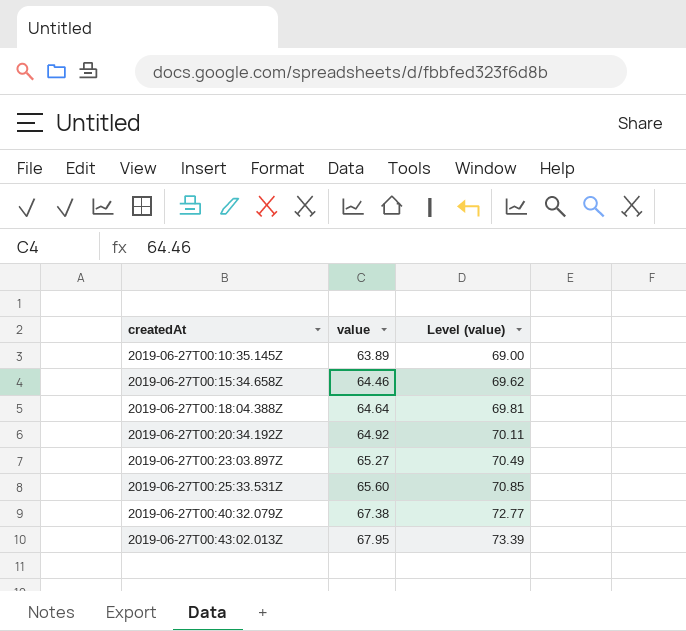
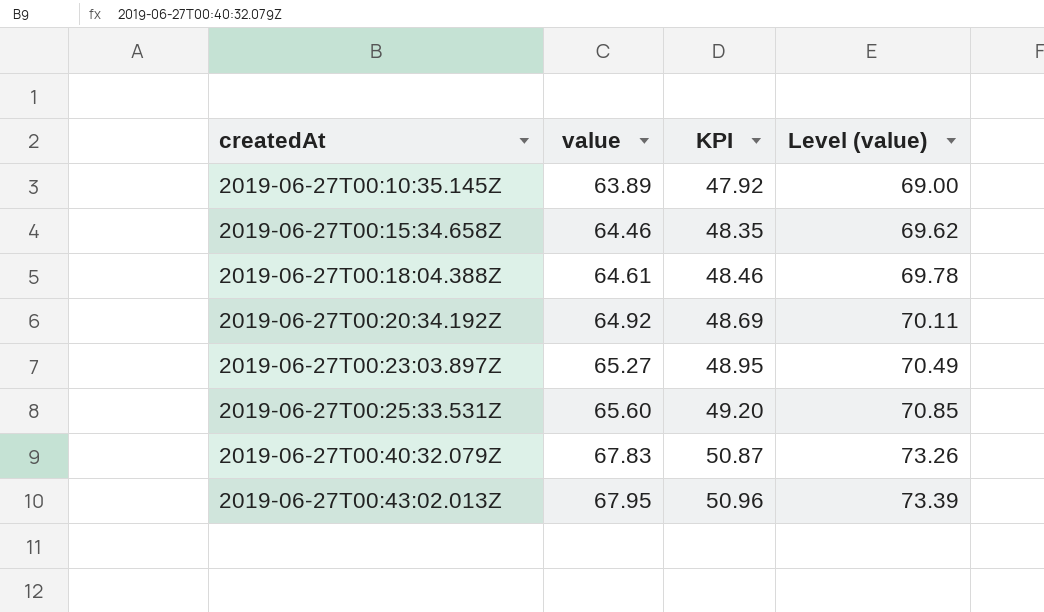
column KPI | formula: none -> [value] * 0.75
2019-06-27T00:18:04.388Z | value: 64.64 -> 64.61
2019-06-27T00:18:04.388Z | Level (value): 69.81 -> 69.78
2019-06-27T00:40:32.079Z | value: 67.38 -> 67.83
2019-06-27T00:40:32.079Z | Level (value): 72.77 -> 73.26

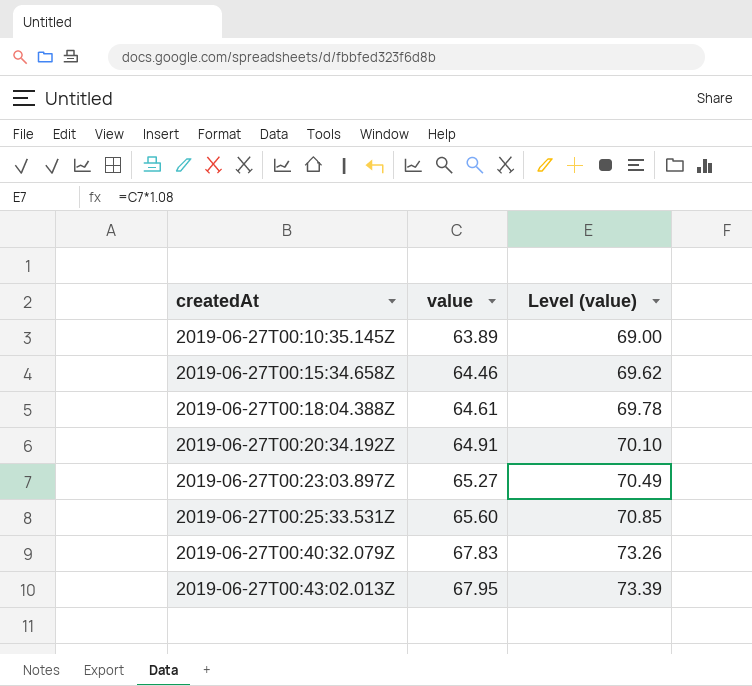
column KPI | formula: [value] * 0.75 -> none
2019-06-27T00:20:34.192Z | value: 64.92 -> 64.91
2019-06-27T00:20:34.192Z | Level (value): 70.11 -> 70.10

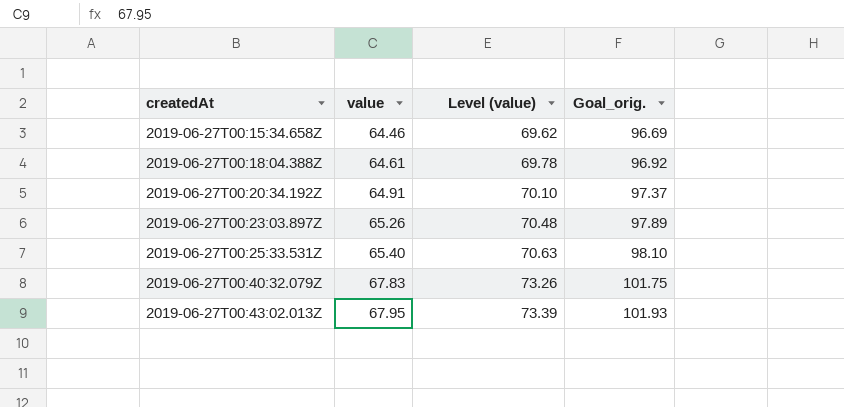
column Goal_orig. | formula: none -> [value] * 1.5
row 2019-06-27T00:10:35.145Z: 63.89 | 69.00 -> none
2019-06-27T00:23:03.897Z | value: 65.27 -> 65.26
2019-06-27T00:23:03.897Z | Level (value): 70.49 -> 70.48
2019-06-27T00:25:33.531Z | value: 65.60 -> 65.40
2019-06-27T00:25:33.531Z | Level (value): 70.85 -> 70.63

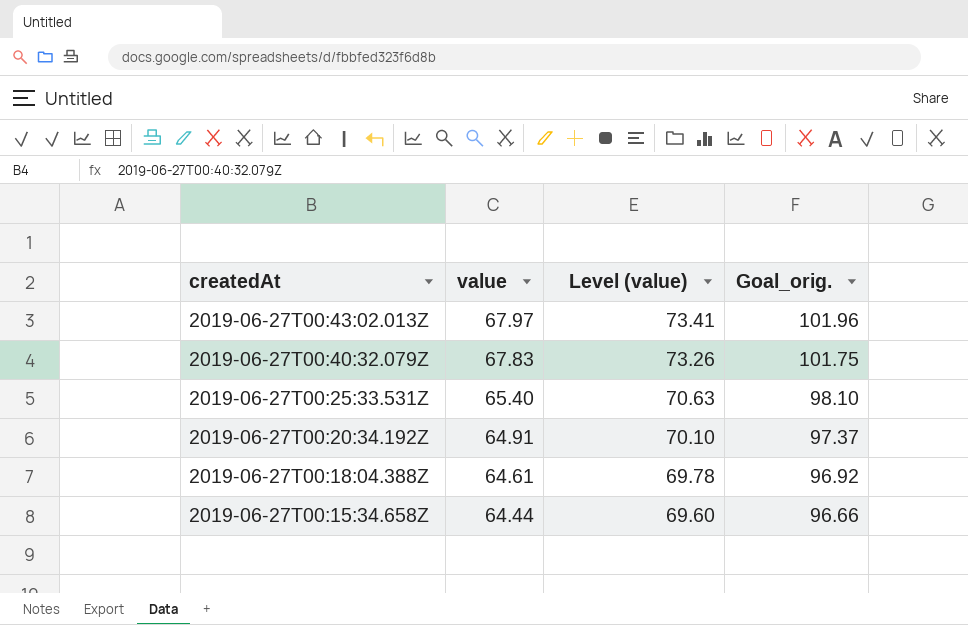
row order: createdAt ascending -> createdAt descending
row 2019-06-27T00:23:03.897Z: 65.26 | 70.48 | 97.89 -> none
2019-06-27T00:43:02.013Z | value: 67.95 -> 67.97
2019-06-27T00:43:02.013Z | Level (value): 73.39 -> 73.41
2019-06-27T00:43:02.013Z | Goal_orig.: 101.93 -> 101.96
2019-06-27T00:15:34.658Z | value: 64.46 -> 64.44
2019-06-27T00:15:34.658Z | Level (value): 69.62 -> 69.60
2019-06-27T00:15:34.658Z | Goal_orig.: 96.69 -> 96.66

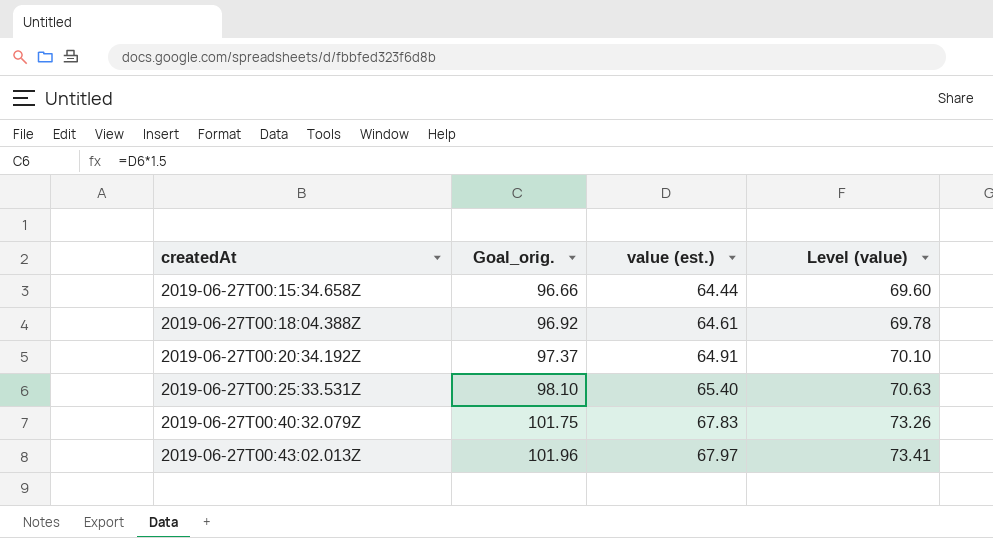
row order: createdAt descending -> createdAt ascending
column Goal_orig. | position: 4 -> 2
column name: value -> value (est.)

